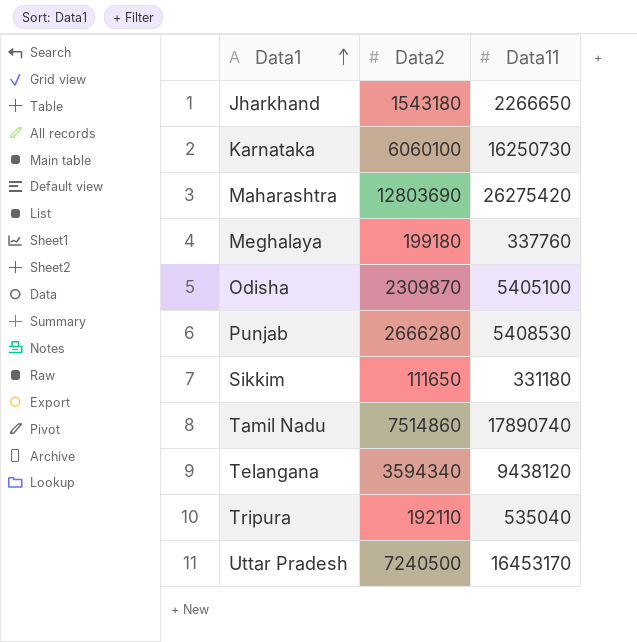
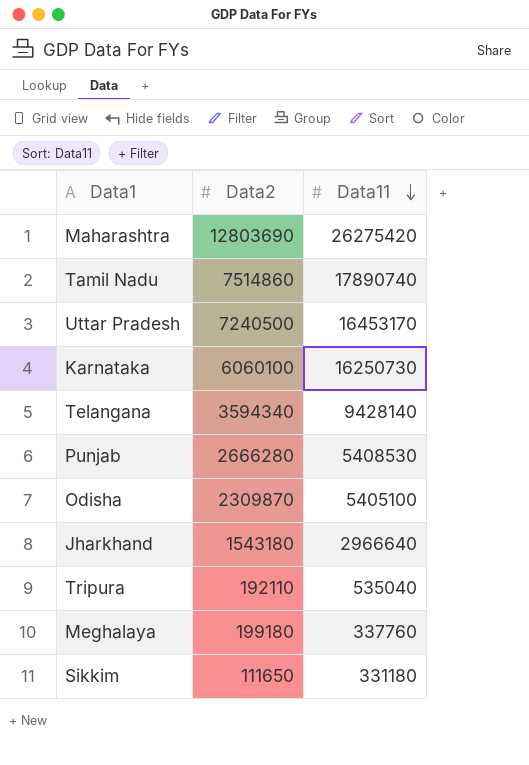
row order: Data1 ascending -> Data11 descending
Telangana | Data11: 9438120 -> 9428140
Jharkhand | Data11: 2266650 -> 2966640

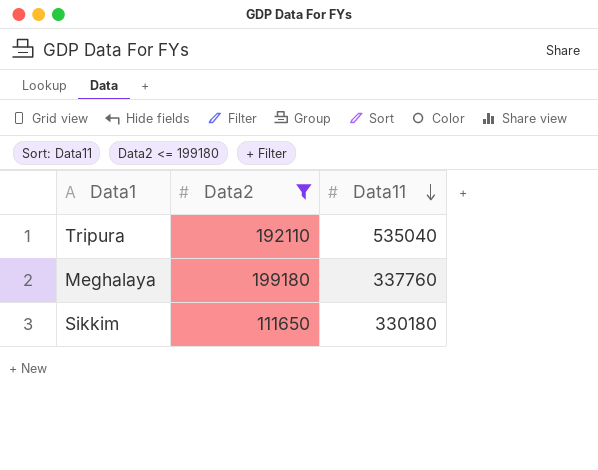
filter: none -> Data2 <= 199180
Sikkim | Data11: 331180 -> 330180

